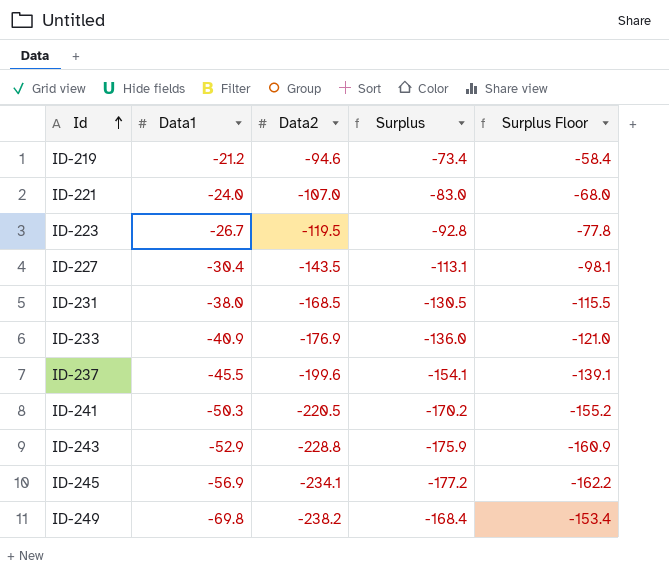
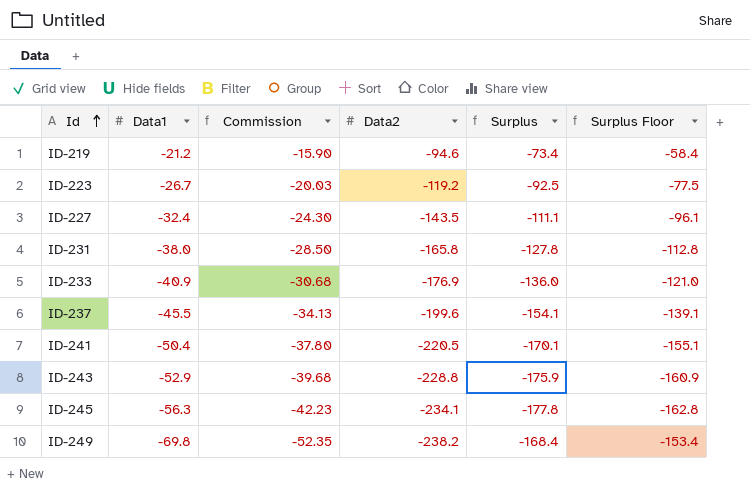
column Commission | formula: none -> [Data1] * 0.75
row ID-221: -24.0 | -107.0 | -83.0 | -68.0 -> none
ID-223 | Data2: -119.5 -> -119.2
ID-223 | Surplus: -92.8 -> -92.5
ID-223 | Surplus Floor: -77.8 -> -77.5
ID-227 | Data1: -30.4 -> -32.4
ID-227 | Surplus: -113.1 -> -111.1
ID-227 | Surplus Floor: -98.1 -> -96.1
ID-231 | Data2: -168.5 -> -165.8
ID-231 | Surplus: -130.5 -> -127.8
ID-231 | Surplus Floor: -115.5 -> -112.8
ID-241 | Data1: -50.3 -> -50.4
ID-241 | Surplus: -170.2 -> -170.1
ID-241 | Surplus Floor: -155.2 -> -155.1
ID-245 | Data1: -56.9 -> -56.3
ID-245 | Surplus: -177.2 -> -177.8
ID-245 | Surplus Floor: -162.2 -> -162.8

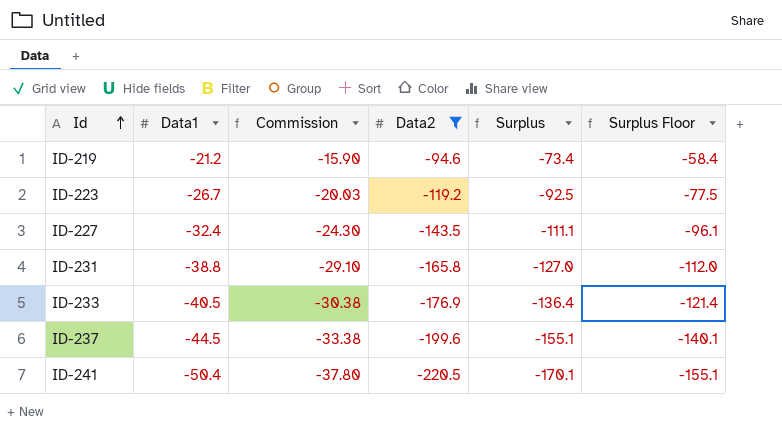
filter: none -> Data2 >= -220.5
ID-231 | Data1: -38.0 -> -38.8
ID-231 | Commission: -28.50 -> -29.10
ID-231 | Surplus: -127.8 -> -127.0
ID-231 | Surplus Floor: -112.8 -> -112.0
ID-233 | Data1: -40.9 -> -40.5
ID-233 | Commission: -30.68 -> -30.38
ID-233 | Surplus: -136.0 -> -136.4
ID-233 | Surplus Floor: -121.0 -> -121.4
ID-237 | Data1: -45.5 -> -44.5
ID-237 | Commission: -34.13 -> -33.38
ID-237 | Surplus: -154.1 -> -155.1
ID-237 | Surplus Floor: -139.1 -> -140.1

